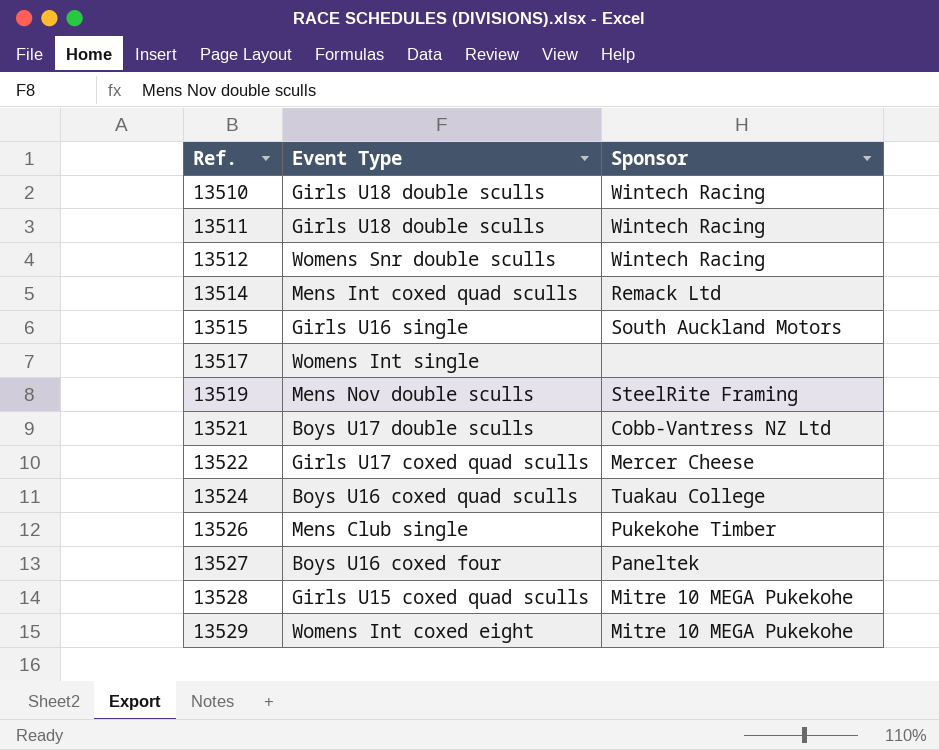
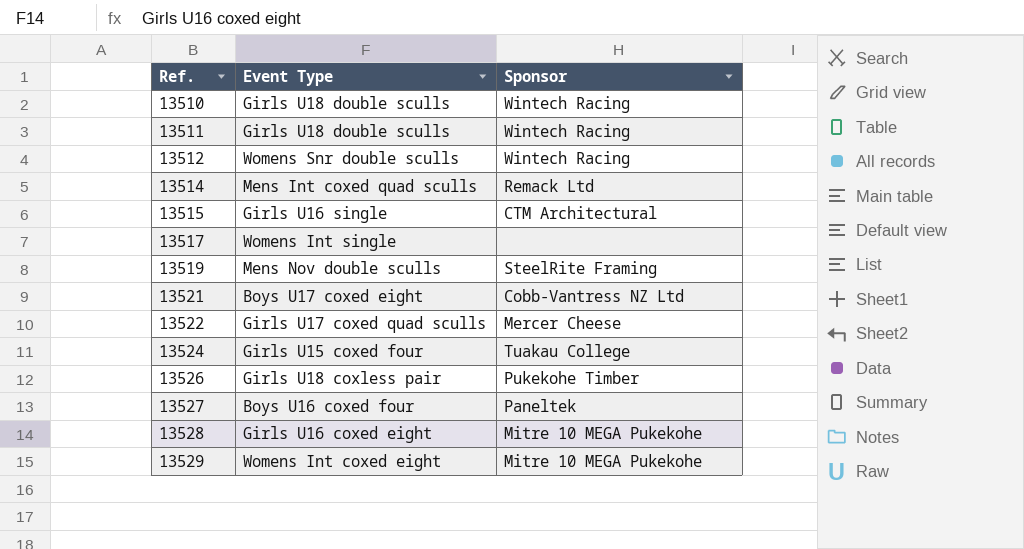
13515 | Sponsor: South Auckland Motors -> CTM Architectural
13521 | Event Type: Boys U17 double sculls -> Boys U17 coxed eight
13524 | Event Type: Boys U16 coxed quad sculls -> Girls U15 coxed four
13526 | Event Type: Mens Club single -> Girls U18 coxless pair
13528 | Event Type: Girls U15 coxed quad sculls -> Girls U16 coxed eight

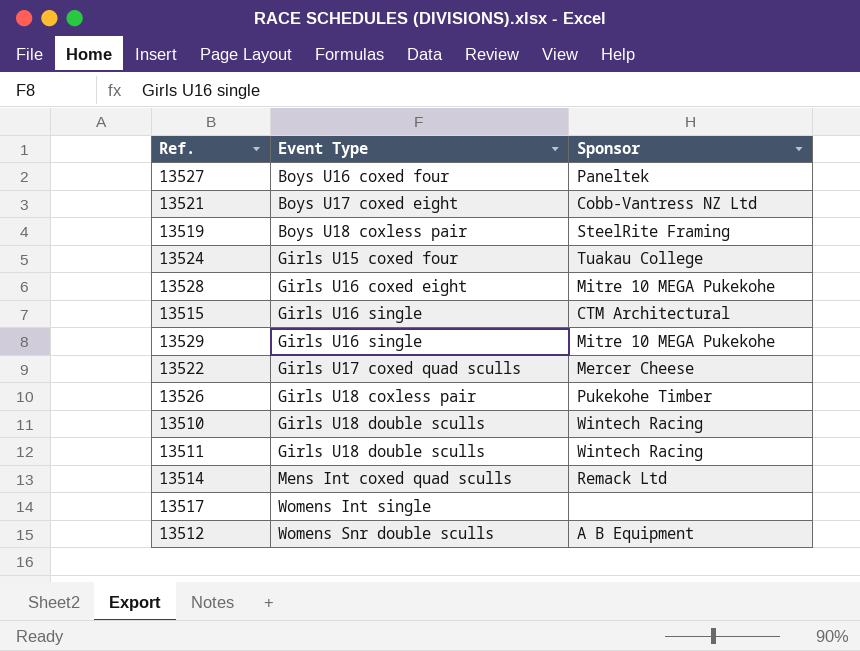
row order: Ref. ascending -> Event Type ascending
13519 | Event Type: Mens Nov double sculls -> Boys U18 coxless pair
13529 | Event Type: Womens Int coxed eight -> Girls U16 single
13512 | Sponsor: Wintech Racing -> A B Equipment

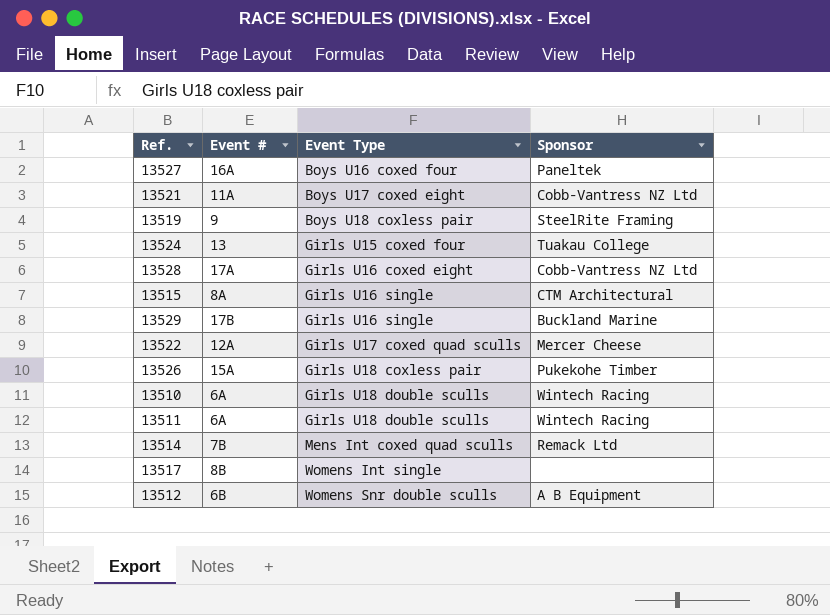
column Event # | position: none -> 2
13528 | Sponsor: Mitre 10 MEGA Pukekohe -> Cobb-Vantress NZ Ltd
13529 | Sponsor: Mitre 10 MEGA Pukekohe -> Buckland Marine

